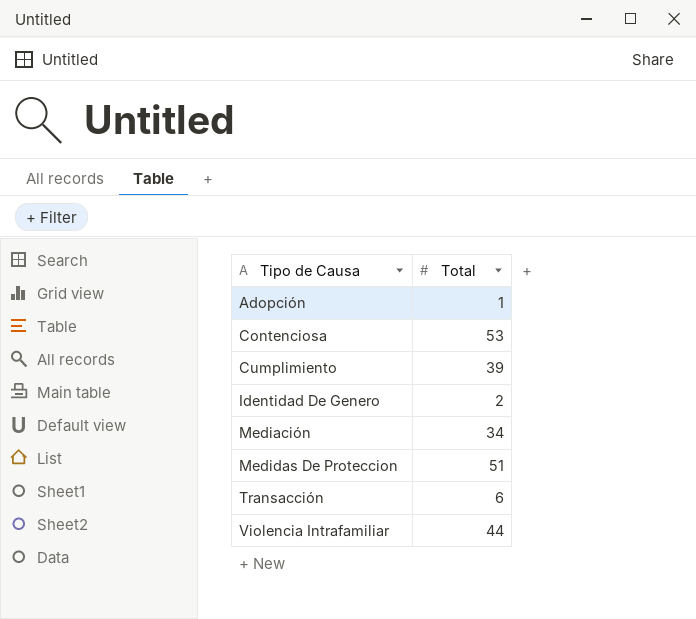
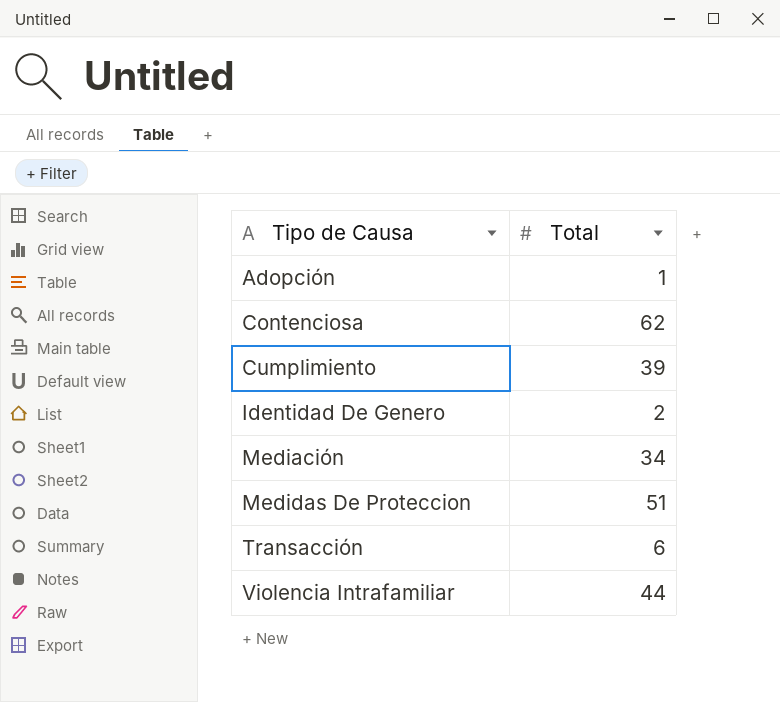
Contenciosa | Total: 53 -> 62

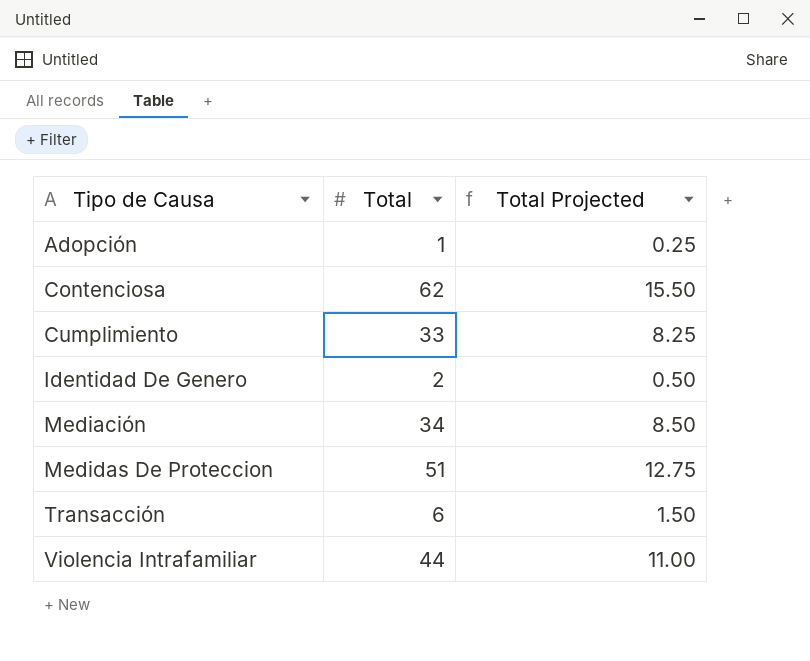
column Total Projected | formula: none -> [Total] * 0.25
Cumplimiento | Total: 39 -> 33

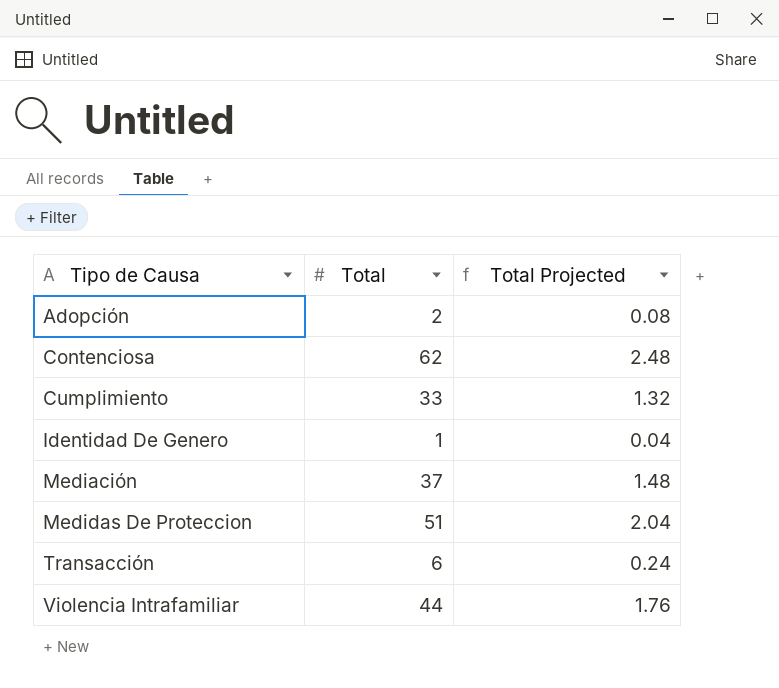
column Total Projected | formula: [Total] * 0.25 -> [Total] * 0.04
Adopción | Total: 1 -> 2
Identidad De Genero | Total: 2 -> 1
Mediación | Total: 34 -> 37

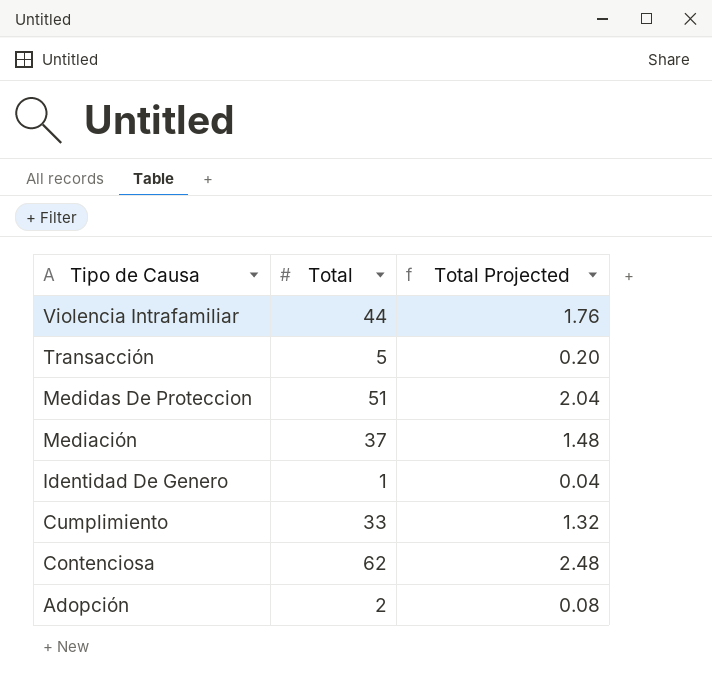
row order: Tipo de Causa ascending -> Tipo de Causa descending
Transacción | Total: 6 -> 5
Transacción | Total Projected: 0.24 -> 0.20

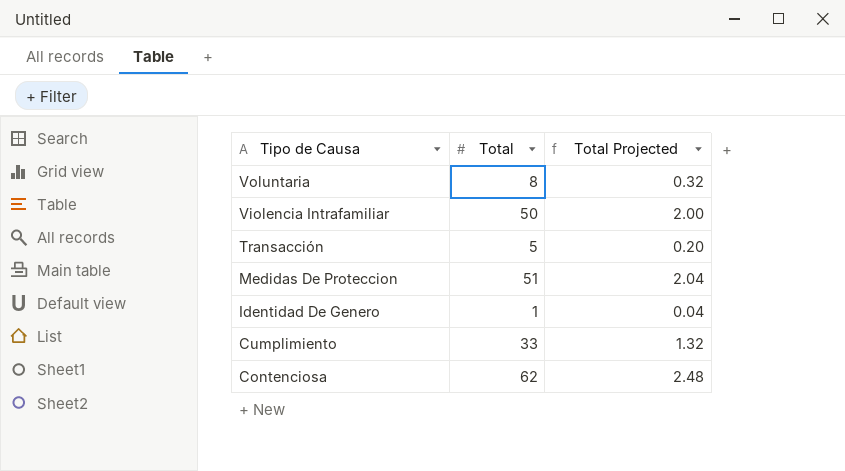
row Mediación: 37 | 1.48 -> none
row Adopción: 2 | 0.08 -> none
row Voluntaria: none -> 8 | 0.32
Violencia Intrafamiliar | Total: 44 -> 50
Violencia Intrafamiliar | Total Projected: 1.76 -> 2.00

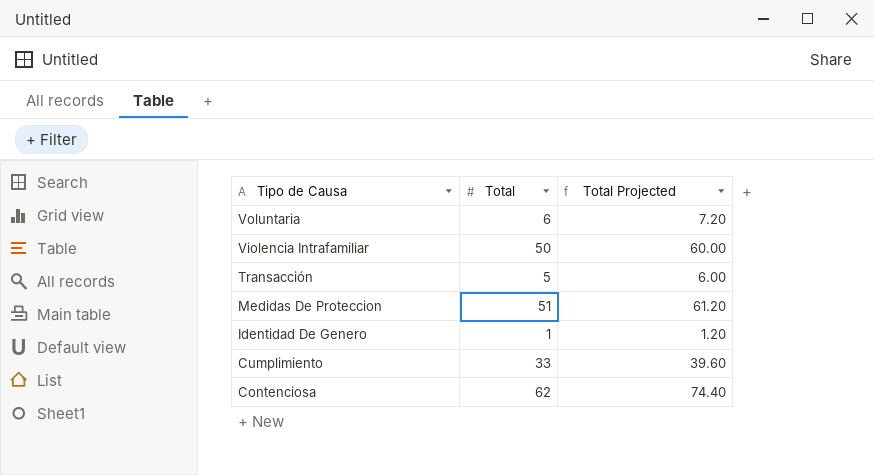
column Total Projected | formula: [Total] * 0.04 -> [Total] * 1.2
Voluntaria | Total: 8 -> 6

